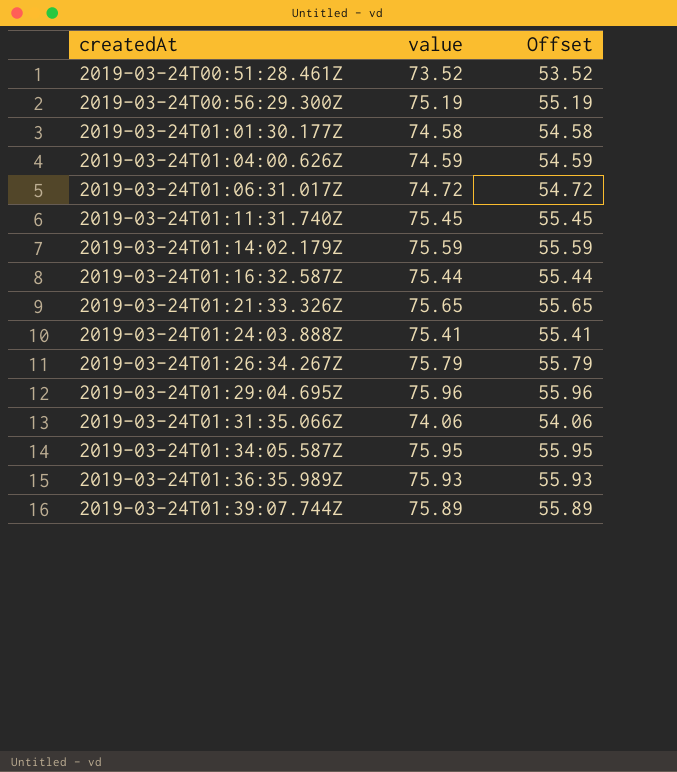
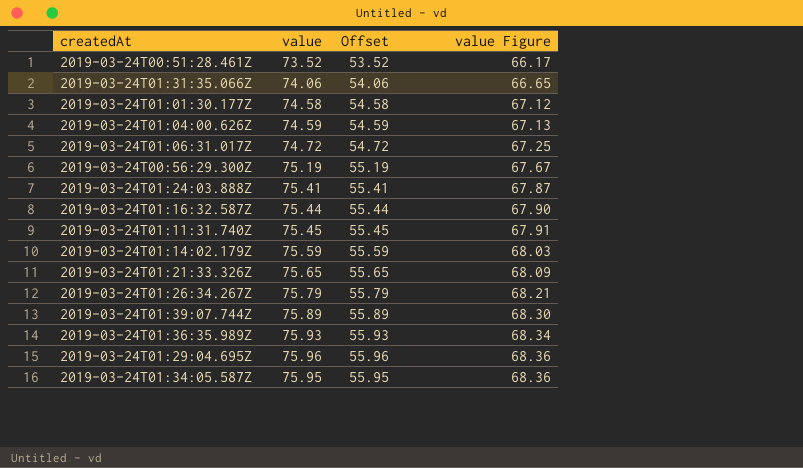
row order: createdAt ascending -> value Figure ascending
column value Figure | formula: none -> [value] * 0.9

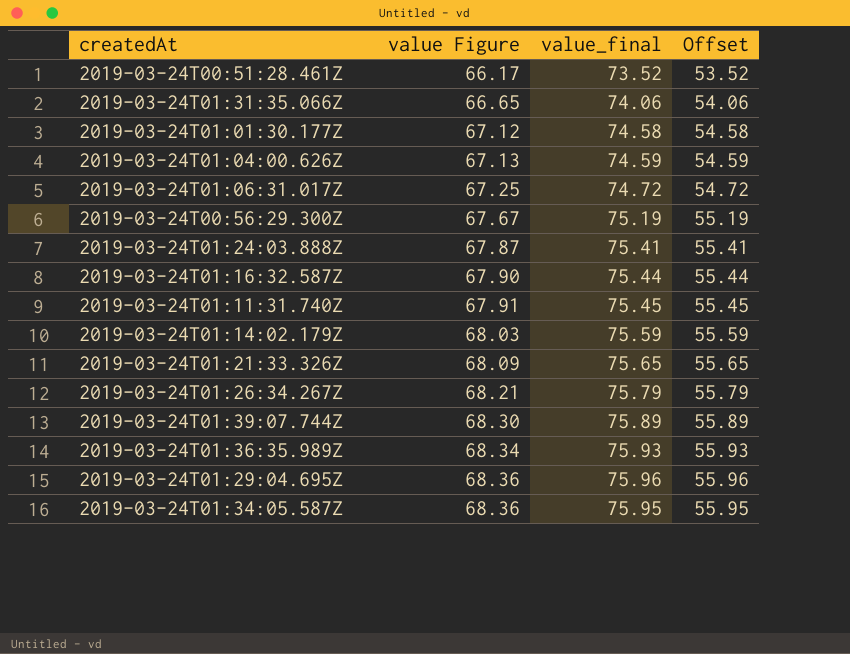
column value Figure | position: 4 -> 2
column name: value -> value_final

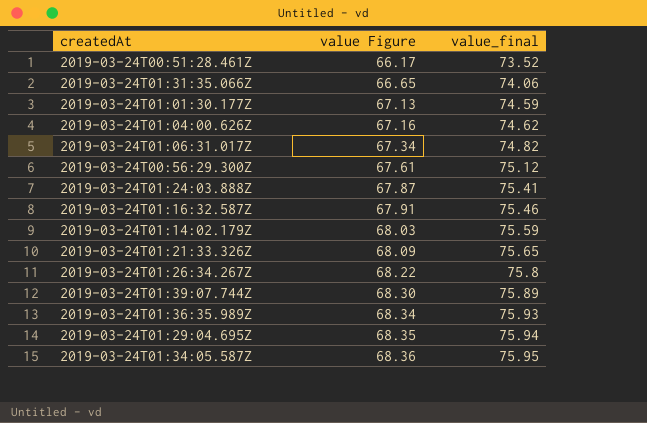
column Offset | formula: [value_final] - 20 -> none
row 2019-03-24T01:11:31.740Z: 67.91 | 75.45 | 55.45 -> none
2019-03-24T01:01:30.177Z | value Figure: 67.12 -> 67.13
2019-03-24T01:01:30.177Z | value_final: 74.58 -> 74.59
2019-03-24T01:04:00.626Z | value Figure: 67.13 -> 67.16
2019-03-24T01:04:00.626Z | value_final: 74.59 -> 74.62
2019-03-24T01:06:31.017Z | value Figure: 67.25 -> 67.34
2019-03-24T01:06:31.017Z | value_final: 74.72 -> 74.82
2019-03-24T00:56:29.300Z | value Figure: 67.67 -> 67.61
2019-03-24T00:56:29.300Z | value_final: 75.19 -> 75.12
2019-03-24T01:16:32.587Z | value Figure: 67.90 -> 67.91
2019-03-24T01:16:32.587Z | value_final: 75.44 -> 75.46
2019-03-24T01:26:34.267Z | value Figure: 68.21 -> 68.22
2019-03-24T01:26:34.267Z | value_final: 75.79 -> 75.8
2019-03-24T01:29:04.695Z | value Figure: 68.36 -> 68.35
2019-03-24T01:29:04.695Z | value_final: 75.96 -> 75.94

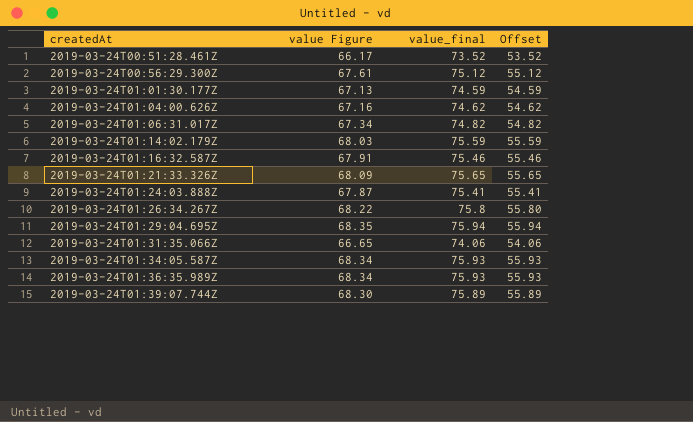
row order: value Figure ascending -> createdAt ascending
column Offset | formula: none -> [value_final] - 20
2019-03-24T01:34:05.587Z | value Figure: 68.36 -> 68.34
2019-03-24T01:34:05.587Z | value_final: 75.95 -> 75.93

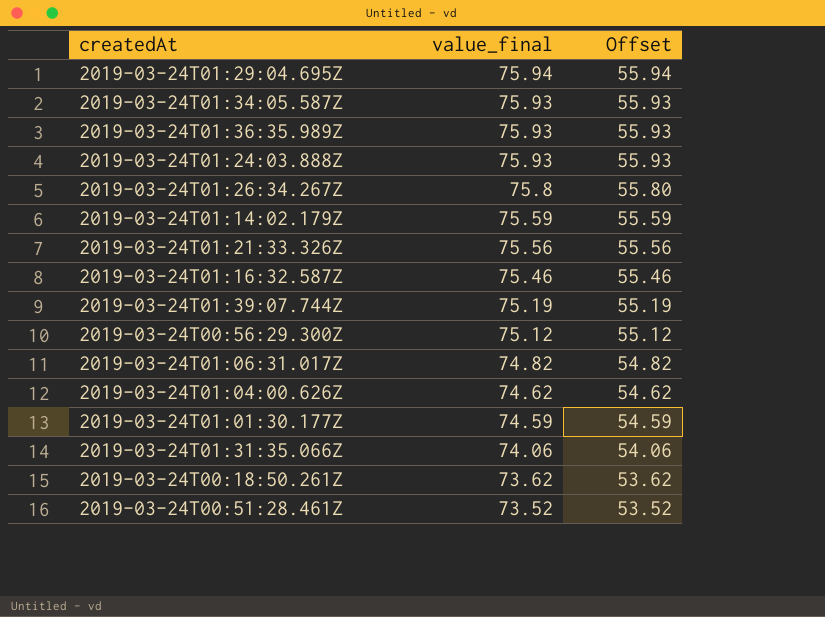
row order: createdAt ascending -> value_final descending
column value Figure | formula: [value_final] * 0.9 -> none
2019-03-24T01:24:03.888Z | value_final: 75.41 -> 75.93
2019-03-24T01:24:03.888Z | Offset: 55.41 -> 55.93
2019-03-24T01:21:33.326Z | value_final: 75.65 -> 75.56
2019-03-24T01:21:33.326Z | Offset: 55.65 -> 55.56
2019-03-24T01:39:07.744Z | value_final: 75.89 -> 75.19
2019-03-24T01:39:07.744Z | Offset: 55.89 -> 55.19
row 2019-03-24T00:18:50.261Z: none -> 73.62 | 53.62

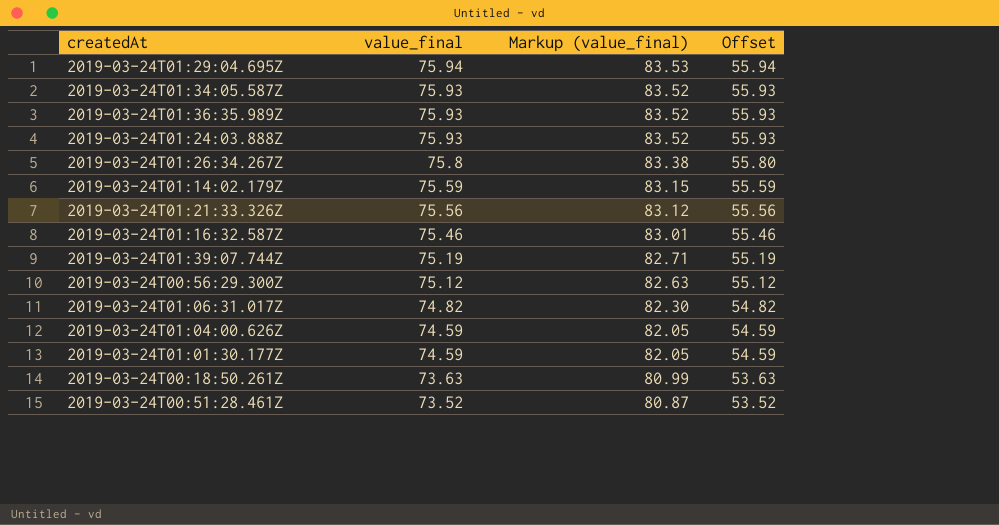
column Markup (value_final) | formula: none -> [value_final] * 1.1
row 2019-03-24T01:31:35.066Z: 74.06 | 54.06 -> none
2019-03-24T01:04:00.626Z | value_final: 74.62 -> 74.59
2019-03-24T01:04:00.626Z | Offset: 54.62 -> 54.59
2019-03-24T00:18:50.261Z | value_final: 73.62 -> 73.63
2019-03-24T00:18:50.261Z | Offset: 53.62 -> 53.63

